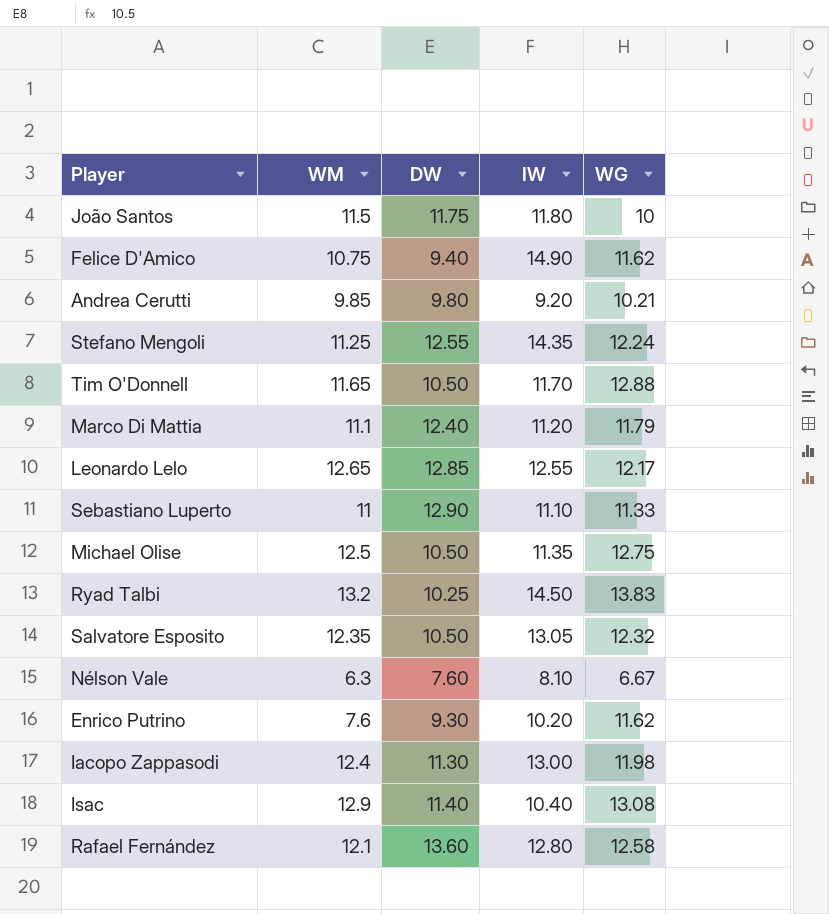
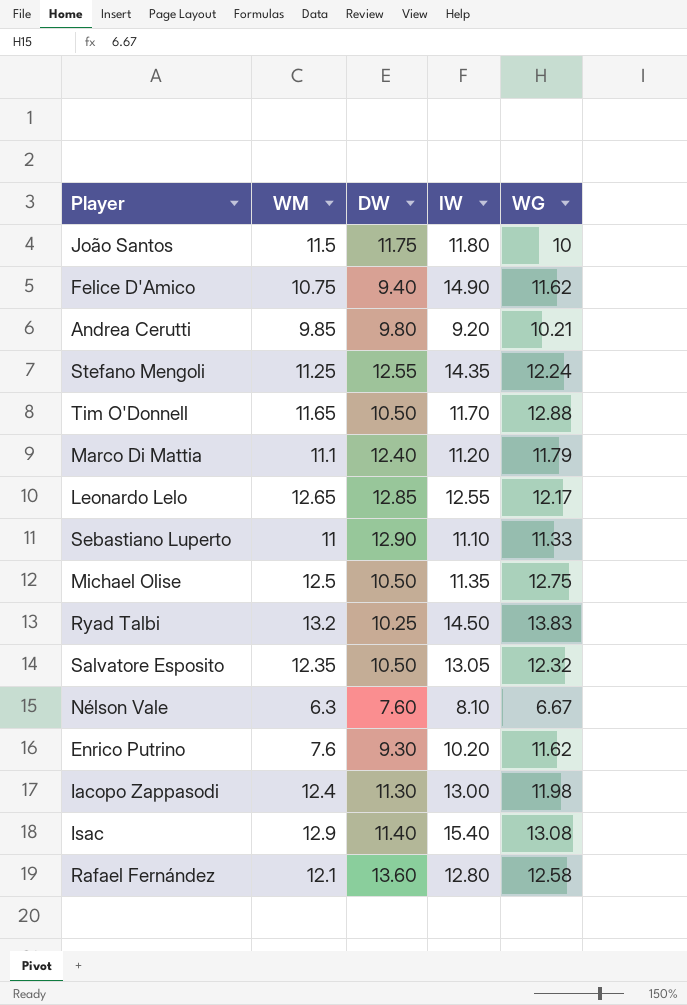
Isac | IW: 10.40 -> 15.40

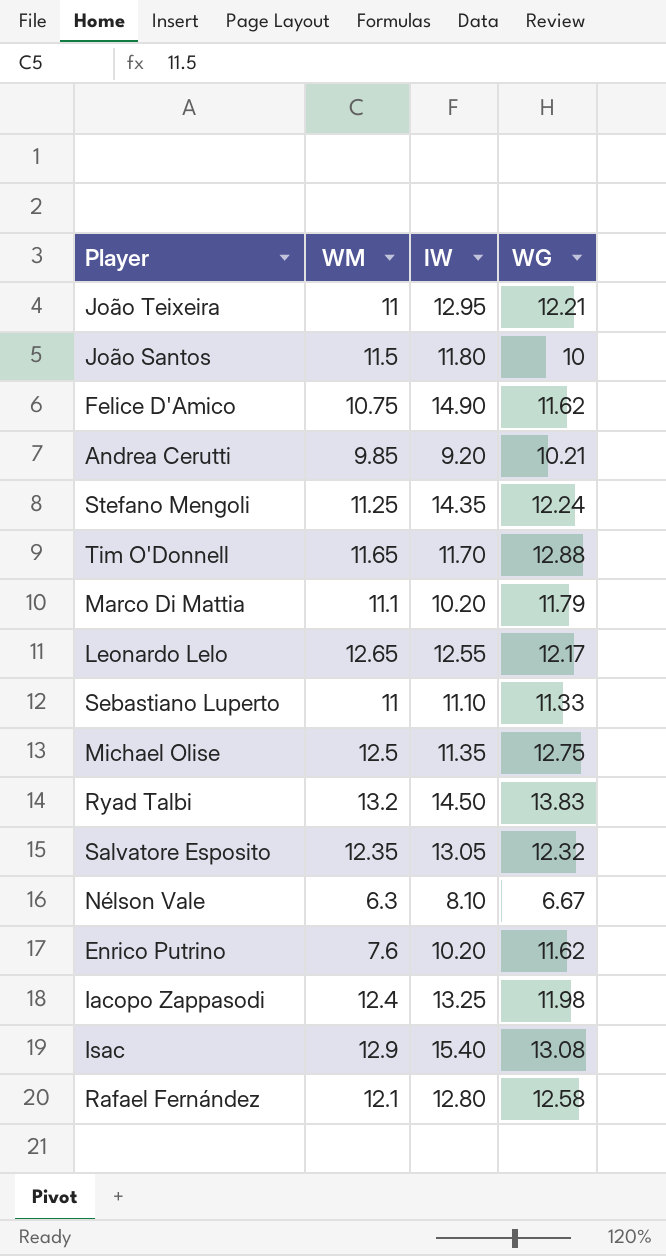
column DW | position: 3 -> none
row João Teixeira: none -> 11 | 12.95 | 12.21
Marco Di Mattia | IW: 11.20 -> 10.20
Iacopo Zappasodi | IW: 13.00 -> 13.25

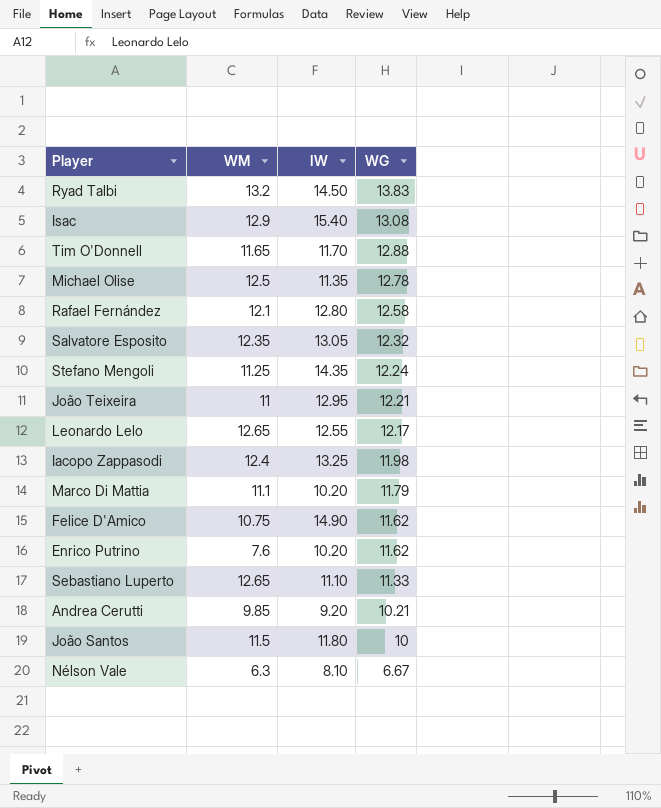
row order: none -> WG descending
Michael Olise | WG: 12.75 -> 12.78
Sebastiano Luperto | WM: 11 -> 12.65

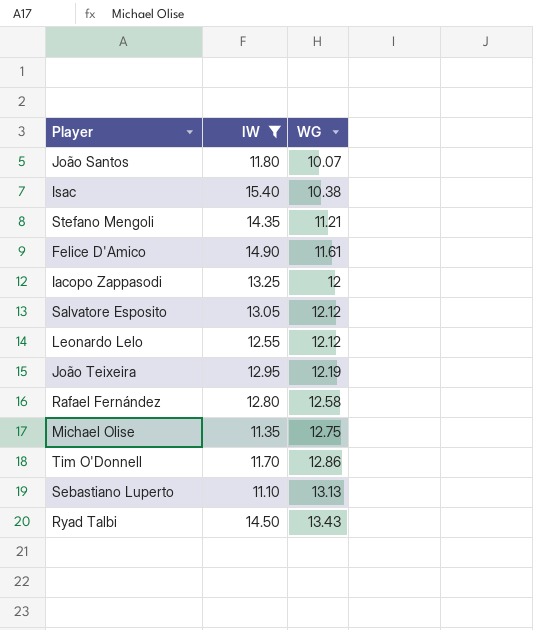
filter: none -> IW >= 11.10
row order: WG descending -> WG ascending
column WM | position: 2 -> none
João Santos | WG: 10 -> 10.07
Isac | WG: 13.08 -> 10.38
Stefano Mengoli | WG: 12.24 -> 11.21
Felice D'Amico | WG: 11.62 -> 11.61
Iacopo Zappasodi | WG: 11.98 -> 12
Salvatore Esposito | WG: 12.32 -> 12.12
Leonardo Lelo | WG: 12.17 -> 12.12
João Teixeira | WG: 12.21 -> 12.19
Michael Olise | WG: 12.78 -> 12.75
Tim O'Donnell | WG: 12.88 -> 12.86
Sebastiano Luperto | WG: 11.33 -> 13.13
Ryad Talbi | WG: 13.83 -> 13.43

